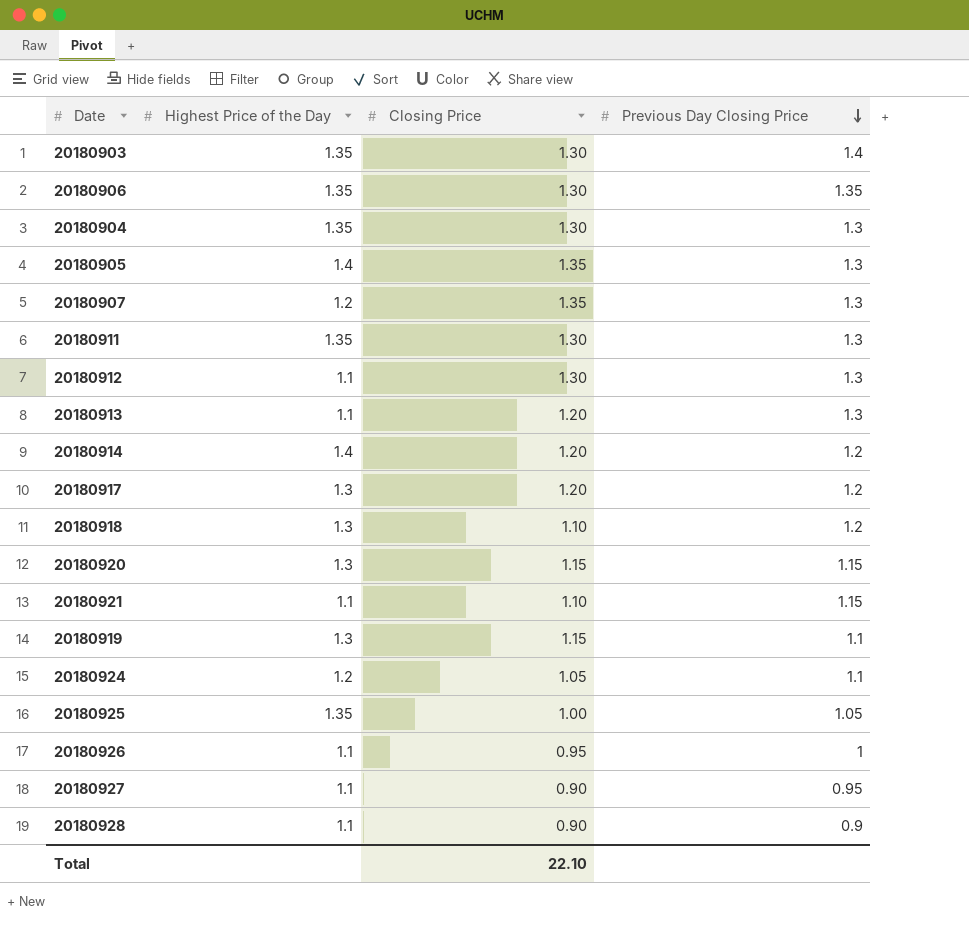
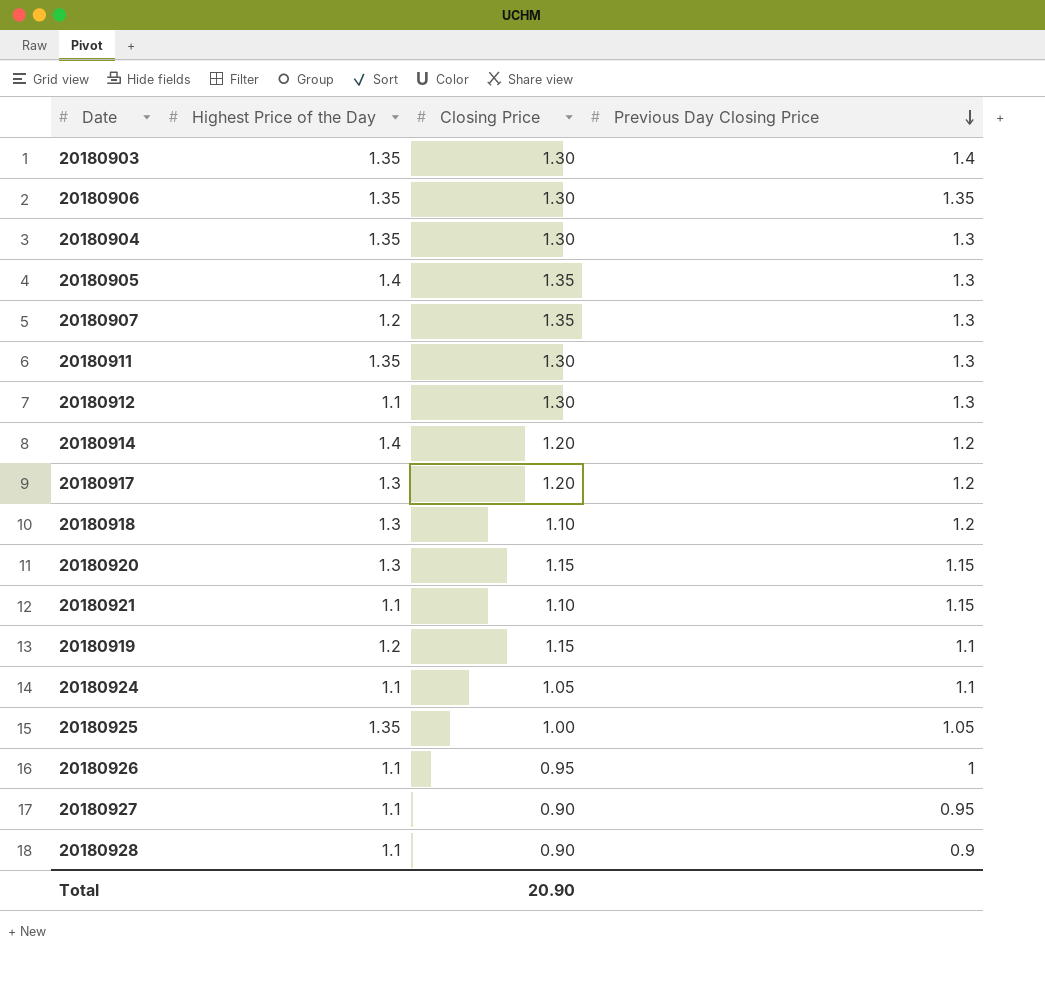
row 20180913: 1.1 | 1.20 | 1.3 -> none
20180919 | Highest Price of the Day: 1.3 -> 1.2
20180924 | Highest Price of the Day: 1.2 -> 1.1
Total | Closing Price: 22.10 -> 20.90

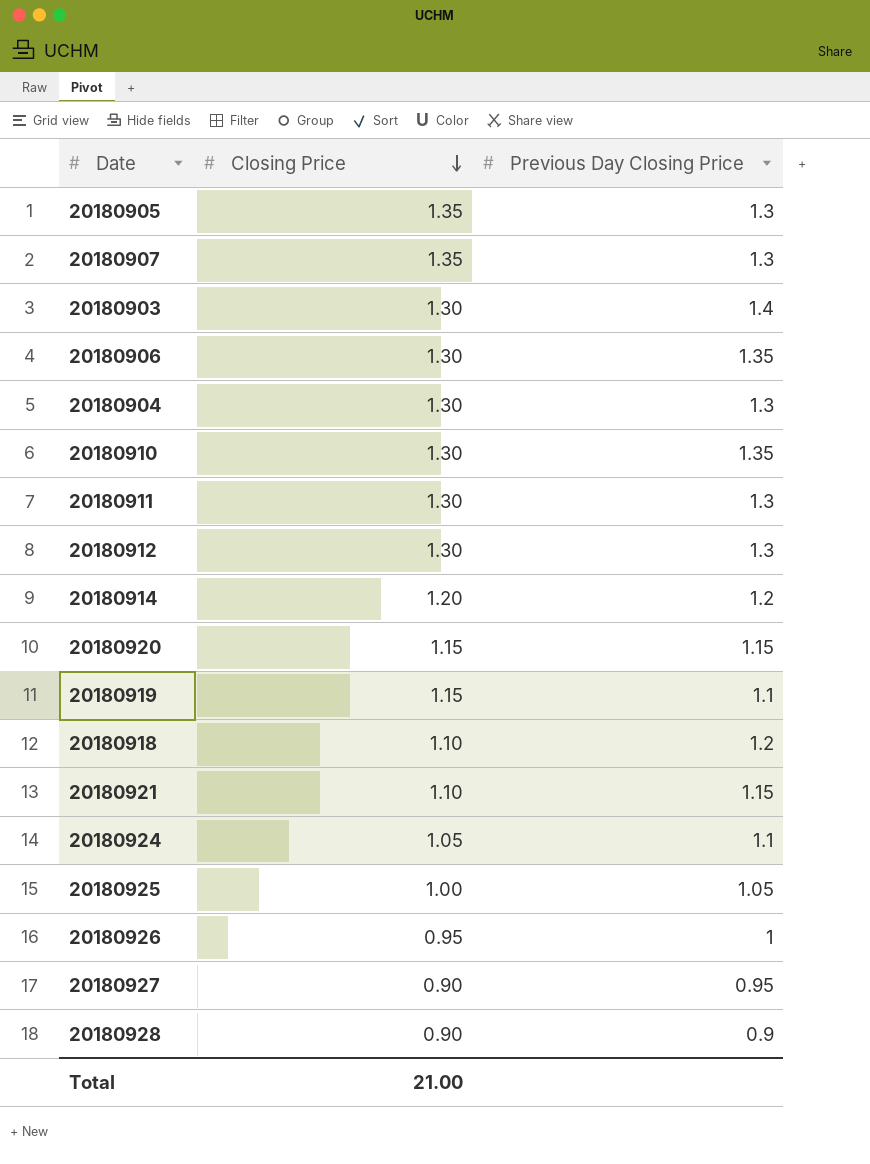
row order: Previous Day Closing Price descending -> Closing Price descending
column Highest Price of the Day | position: 2 -> none
row 20180917: 1.3 | 1.20 | 1.2 -> none
row 20180910: none -> 1.30 | 1.35
Total | Closing Price: 20.90 -> 21.00

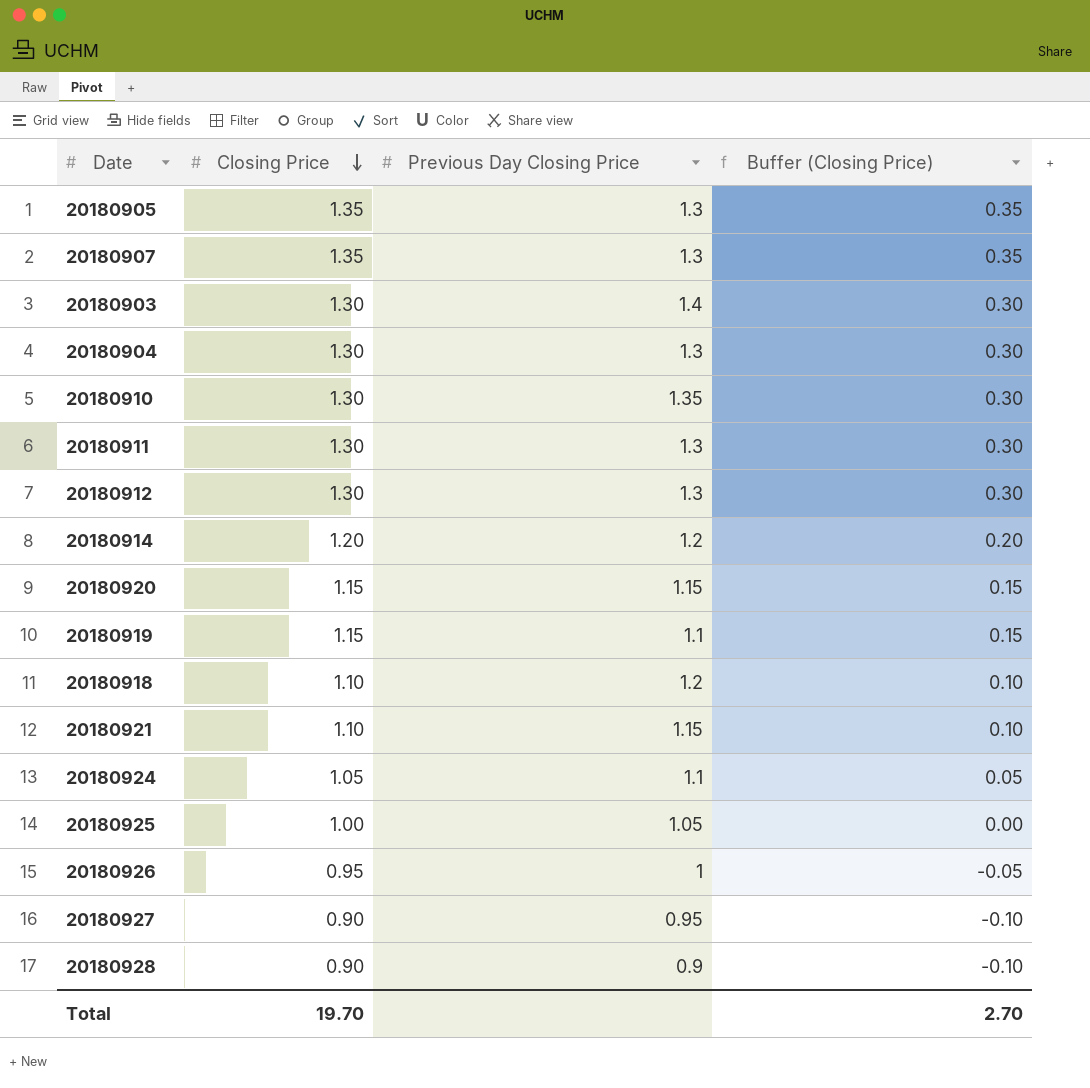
column Buffer (Closing Price) | formula: none -> [Closing Price] - 1
row 20180906: 1.30 | 1.35 -> none
Total | Closing Price: 21.00 -> 19.70

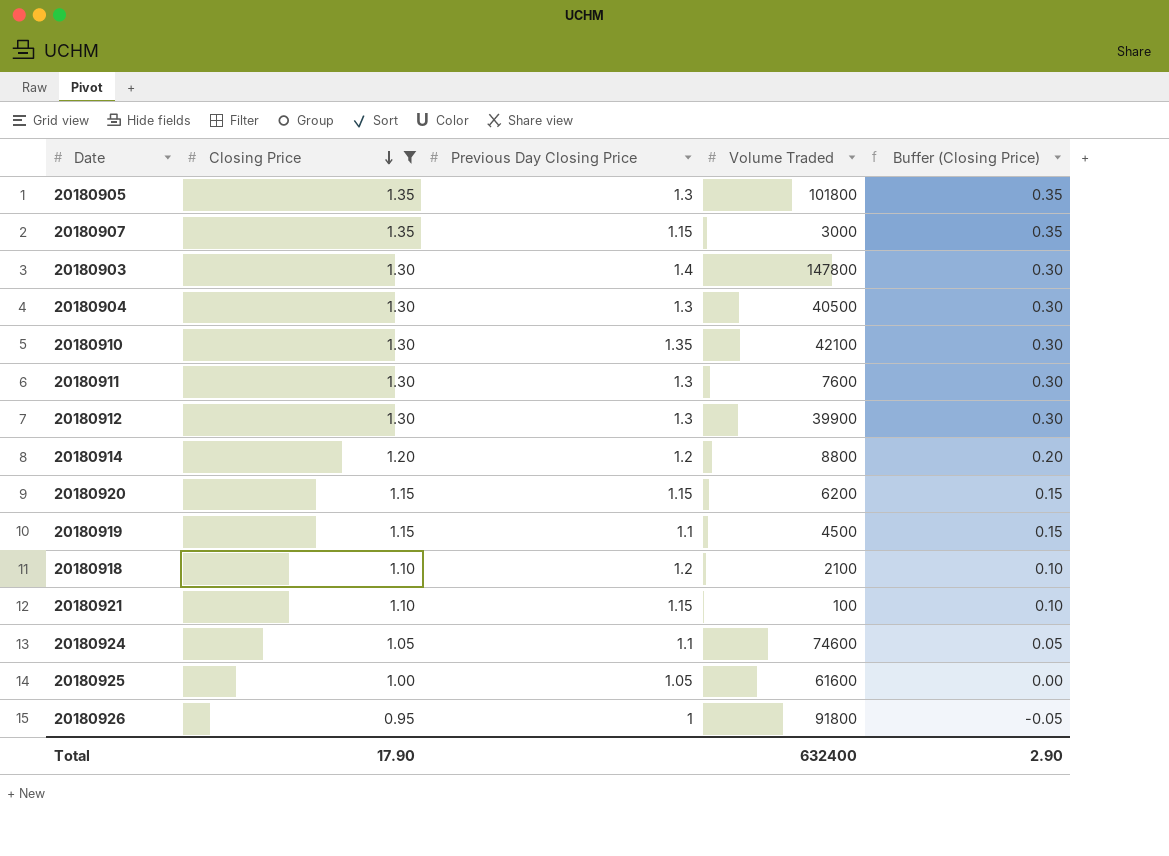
filter: none -> Closing Price != 0.90
column Volume Traded | position: none -> 4
20180907 | Previous Day Closing Price: 1.3 -> 1.15
Total | Closing Price: 19.70 -> 17.90
Total | Buffer (Closing Price): 2.70 -> 2.90

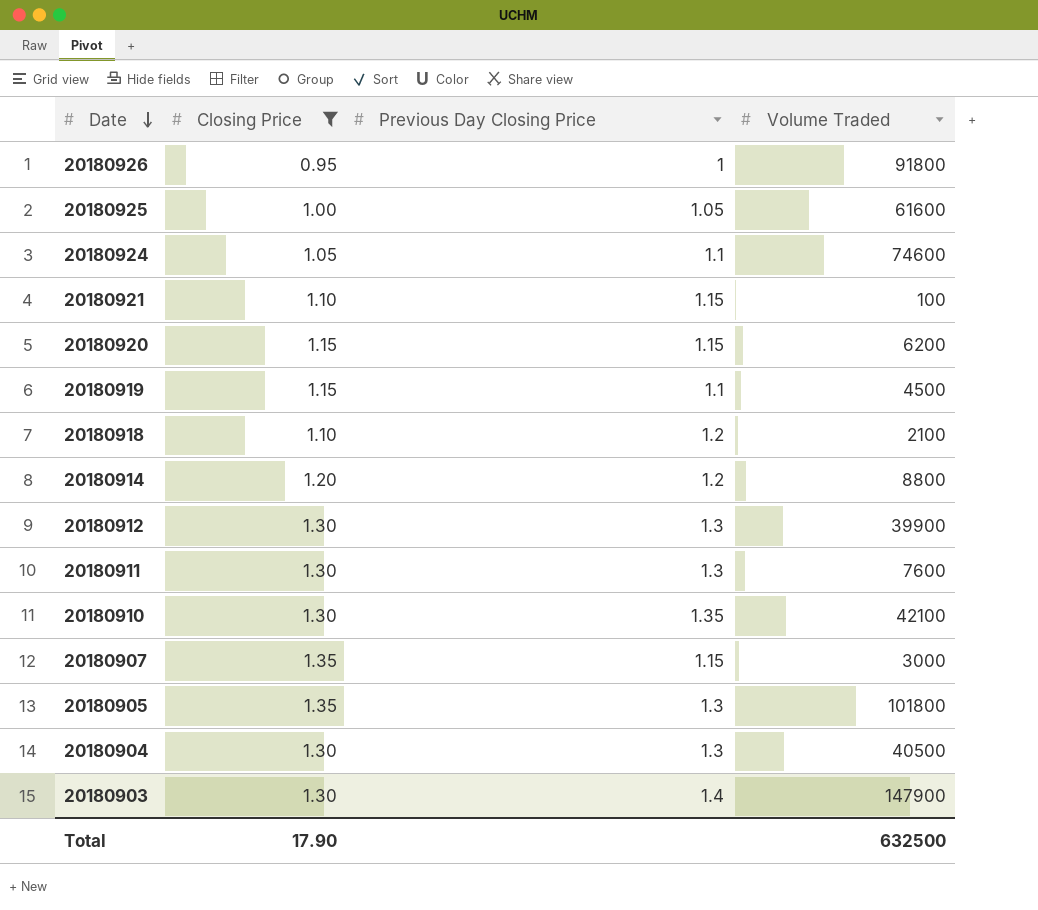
row order: Closing Price descending -> Date descending
column Buffer (Closing Price) | formula: [Closing Price] - 1 -> none
20180903 | Volume Traded: 147800 -> 147900
Total | Volume Traded: 632400 -> 632500

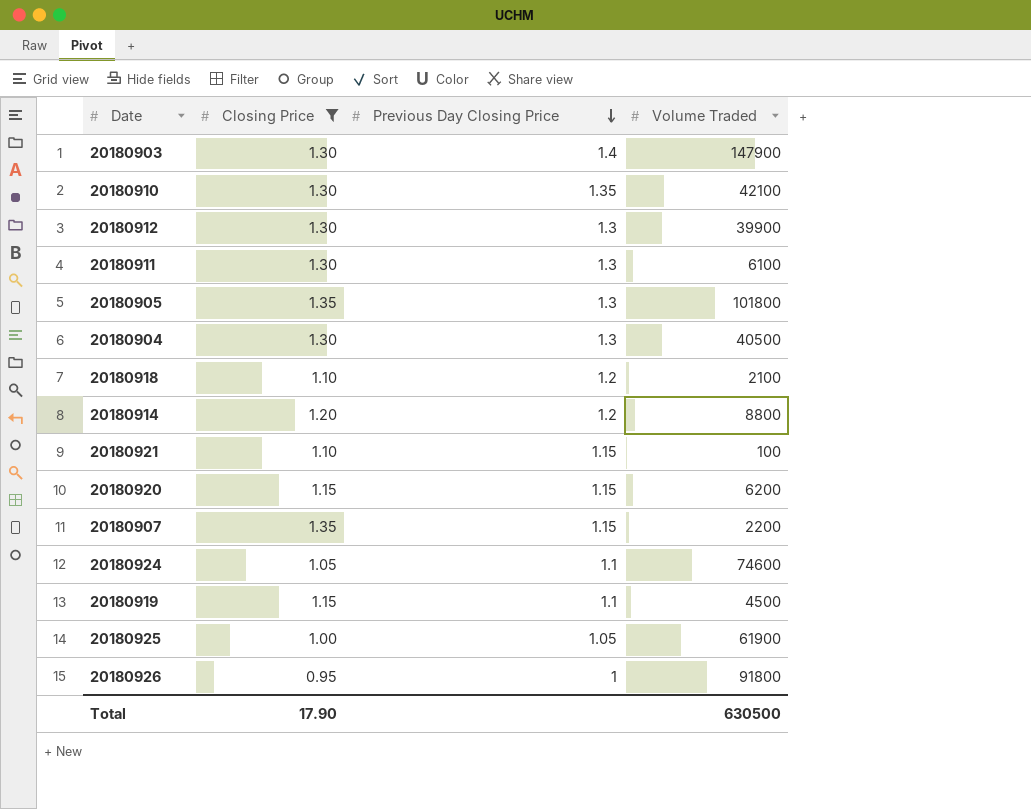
row order: Date descending -> Previous Day Closing Price descending
20180911 | Volume Traded: 7600 -> 6100
20180907 | Volume Traded: 3000 -> 2200
20180925 | Volume Traded: 61600 -> 61900
Total | Volume Traded: 632500 -> 630500

